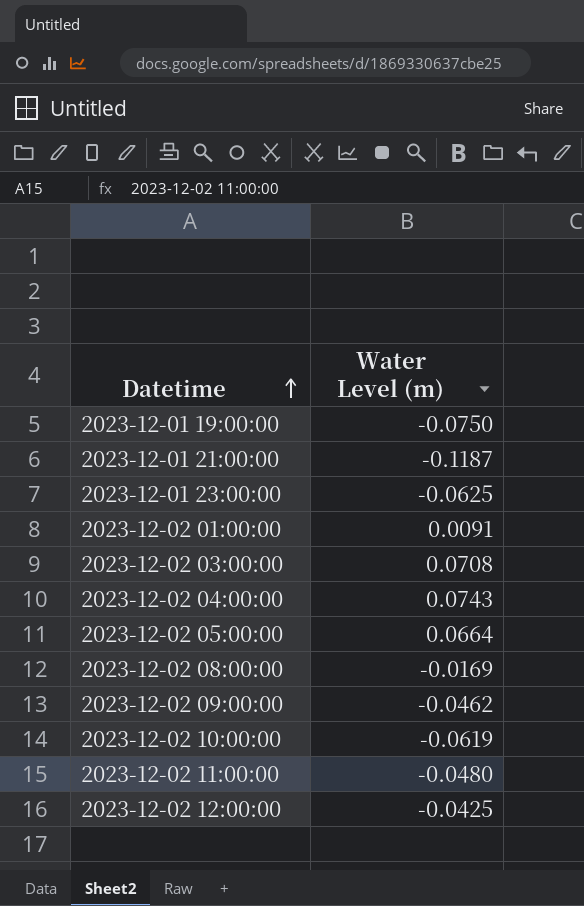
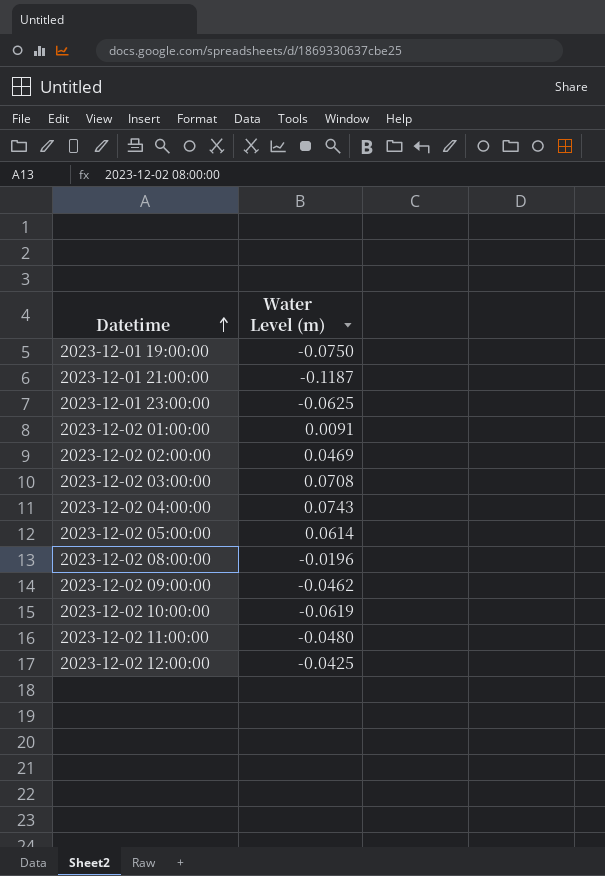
row 2023-12-02 02:00:00: none -> 0.0469
2023-12-02 05:00:00 | Water Level (m): 0.0664 -> 0.0614
2023-12-02 08:00:00 | Water Level (m): -0.0169 -> -0.0196

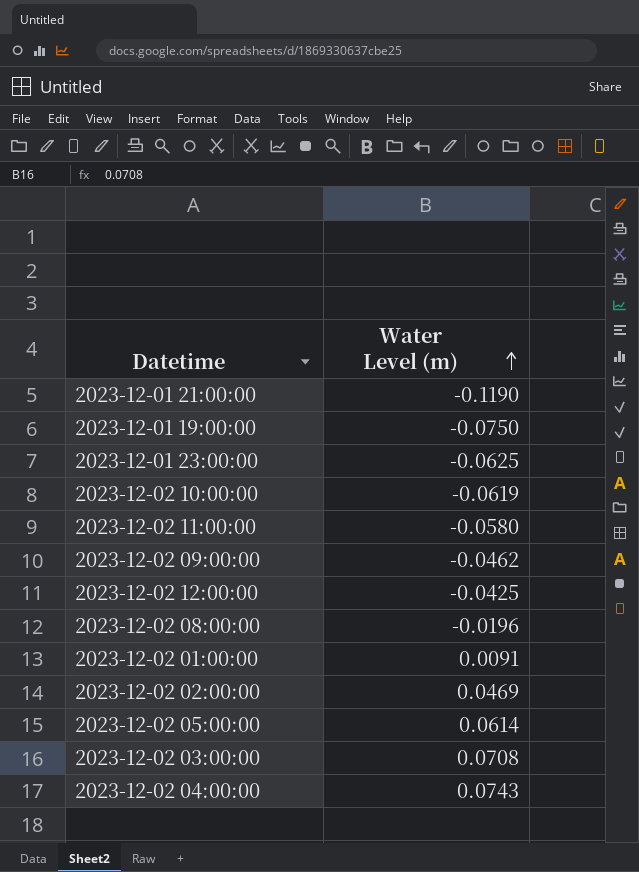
row order: Datetime ascending -> Water Level (m) ascending
2023-12-01 21:00:00 | Water Level (m): -0.1187 -> -0.1190
2023-12-02 11:00:00 | Water Level (m): -0.0480 -> -0.0580

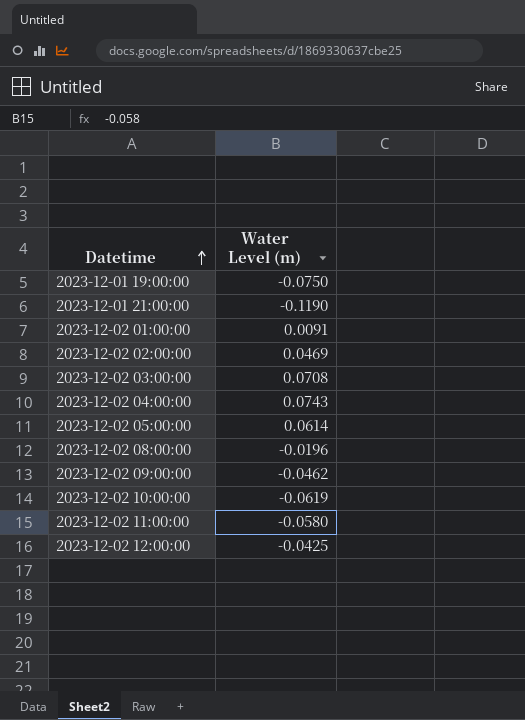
row order: Water Level (m) ascending -> Datetime ascending
row 2023-12-01 23:00:00: -0.0625 -> none

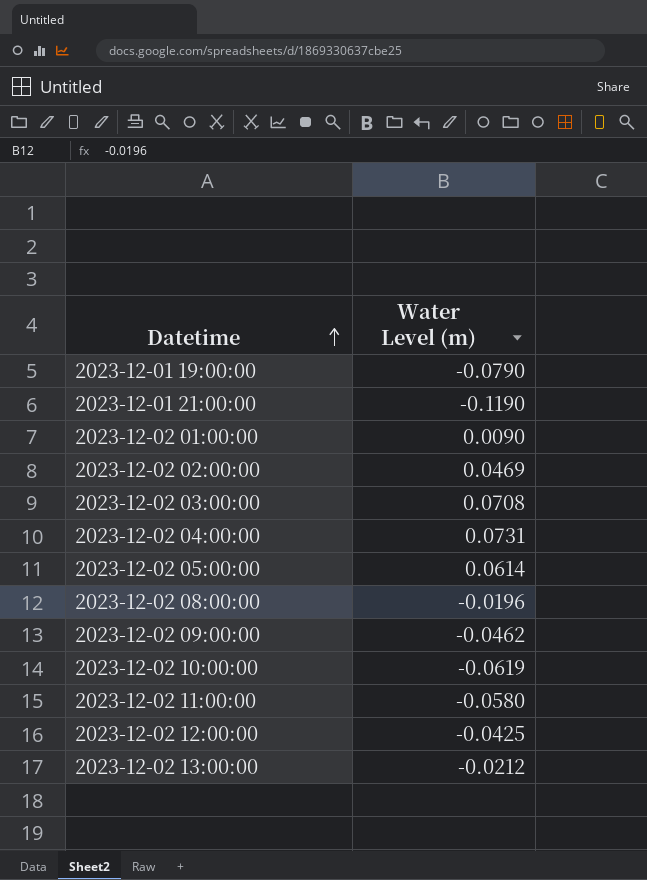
2023-12-01 19:00:00 | Water Level (m): -0.0750 -> -0.0790
2023-12-02 01:00:00 | Water Level (m): 0.0091 -> 0.0090
2023-12-02 04:00:00 | Water Level (m): 0.0743 -> 0.0731
row 2023-12-02 13:00:00: none -> -0.0212

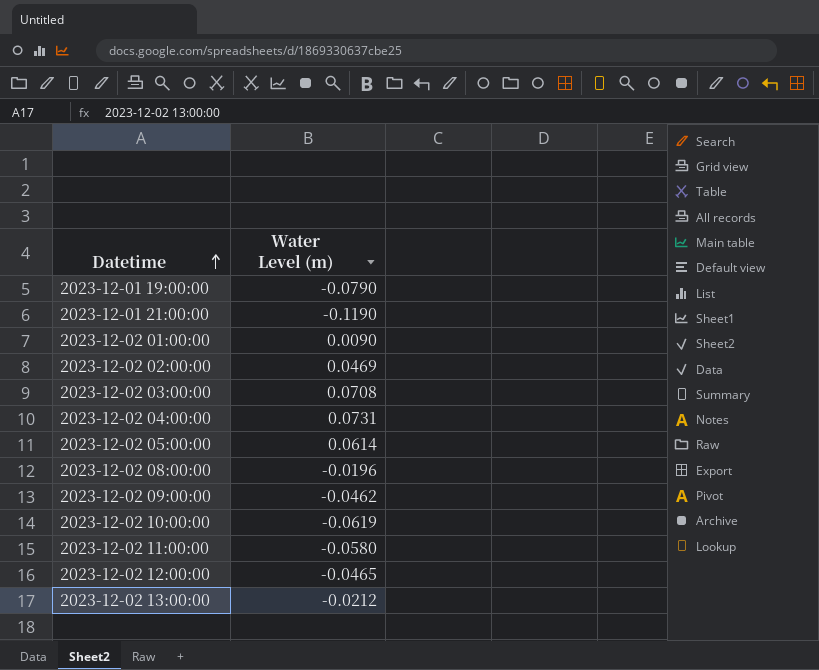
2023-12-02 12:00:00 | Water Level (m): -0.0425 -> -0.0465

